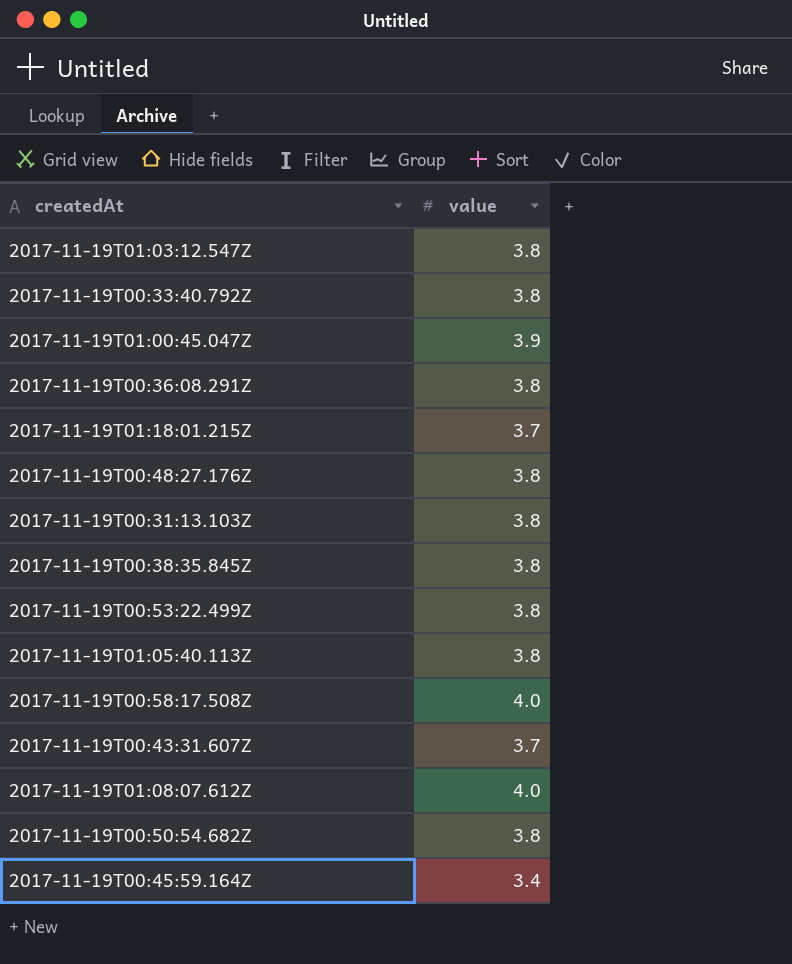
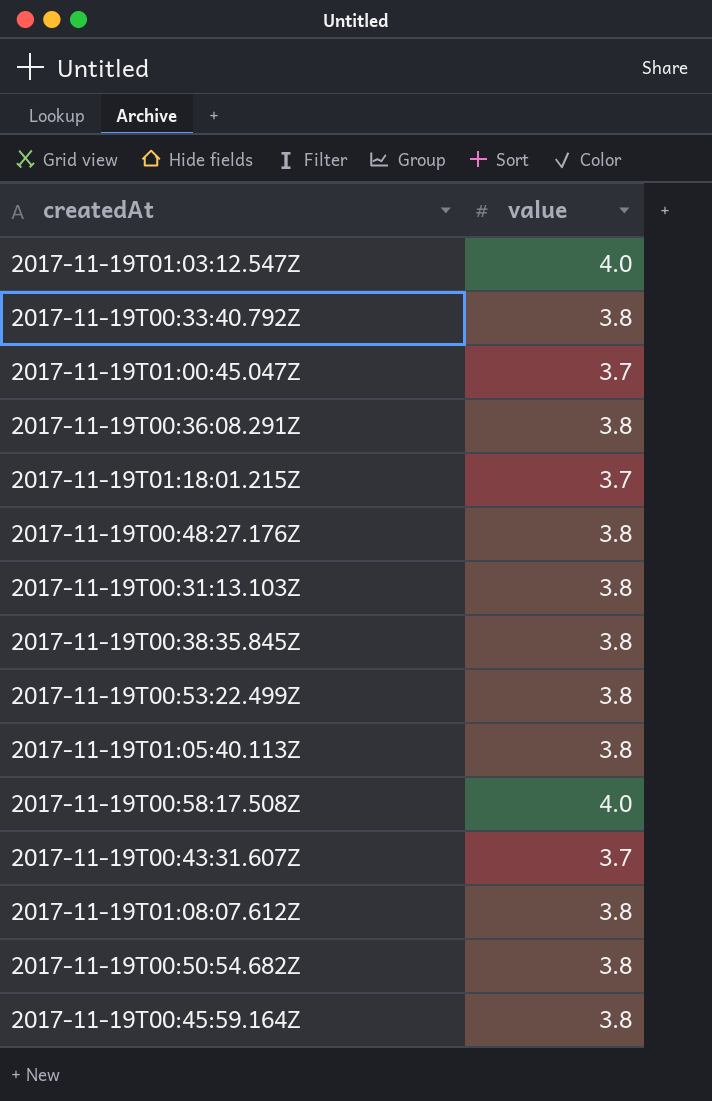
2017-11-19T01:03:12.547Z | value: 3.8 -> 4.0
2017-11-19T01:00:45.047Z | value: 3.9 -> 3.7
2017-11-19T01:08:07.612Z | value: 4.0 -> 3.8
2017-11-19T00:45:59.164Z | value: 3.4 -> 3.8

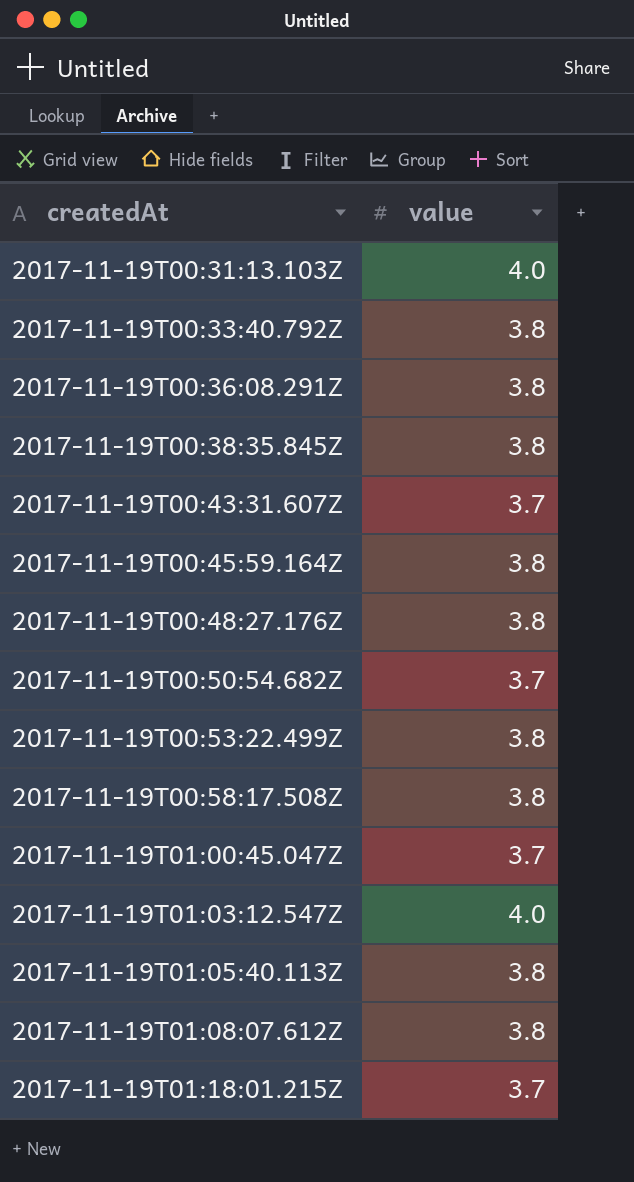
row order: none -> createdAt ascending
2017-11-19T00:31:13.103Z | value: 3.8 -> 4.0
2017-11-19T00:50:54.682Z | value: 3.8 -> 3.7
2017-11-19T00:58:17.508Z | value: 4.0 -> 3.8

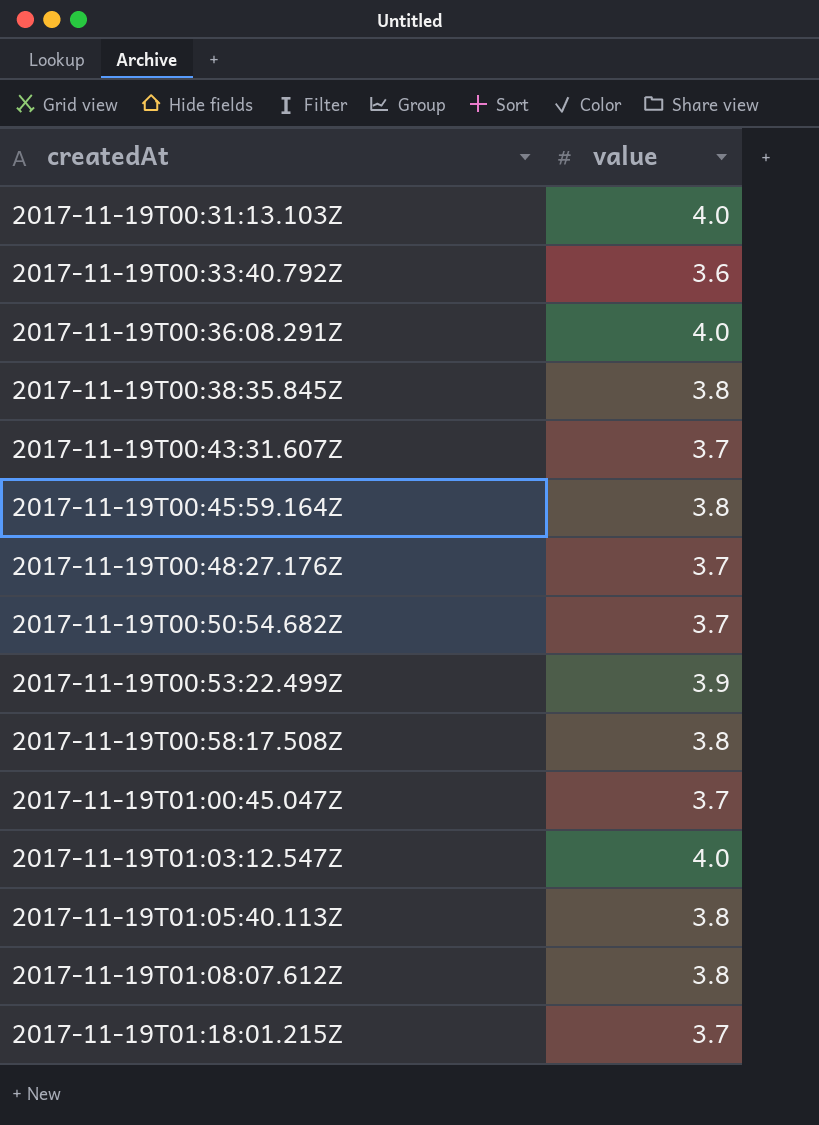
2017-11-19T00:33:40.792Z | value: 3.8 -> 3.6
2017-11-19T00:36:08.291Z | value: 3.8 -> 4.0
2017-11-19T00:48:27.176Z | value: 3.8 -> 3.7
2017-11-19T00:53:22.499Z | value: 3.8 -> 3.9

